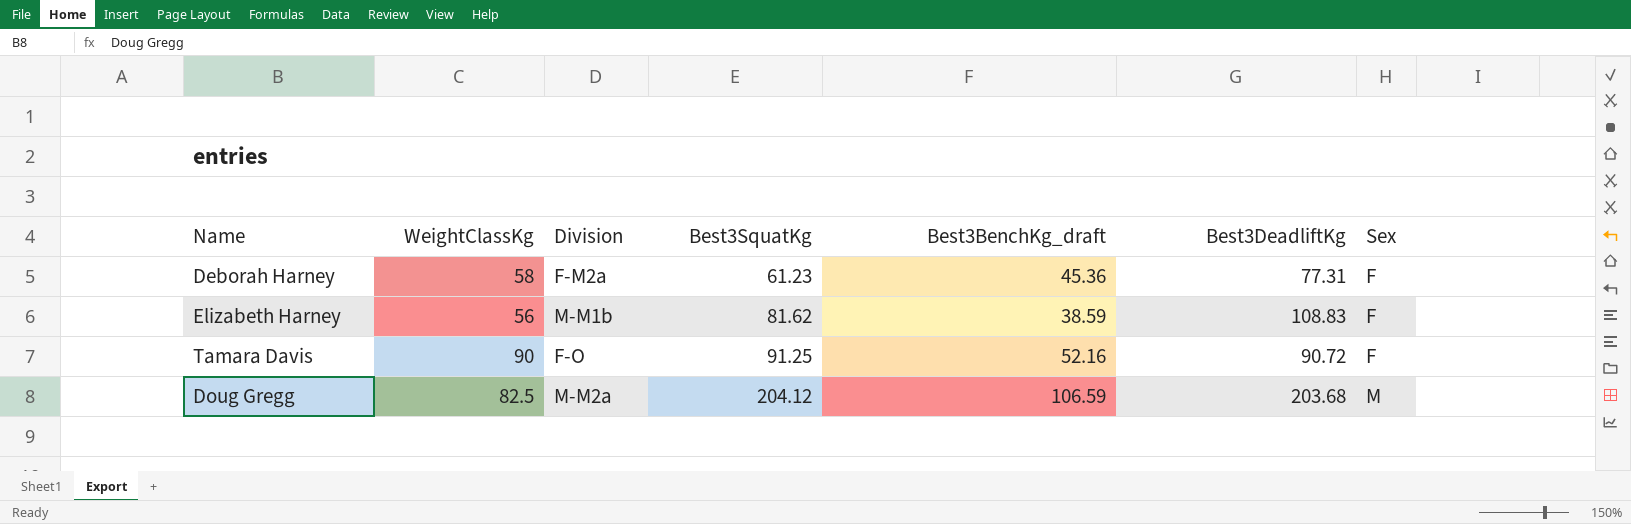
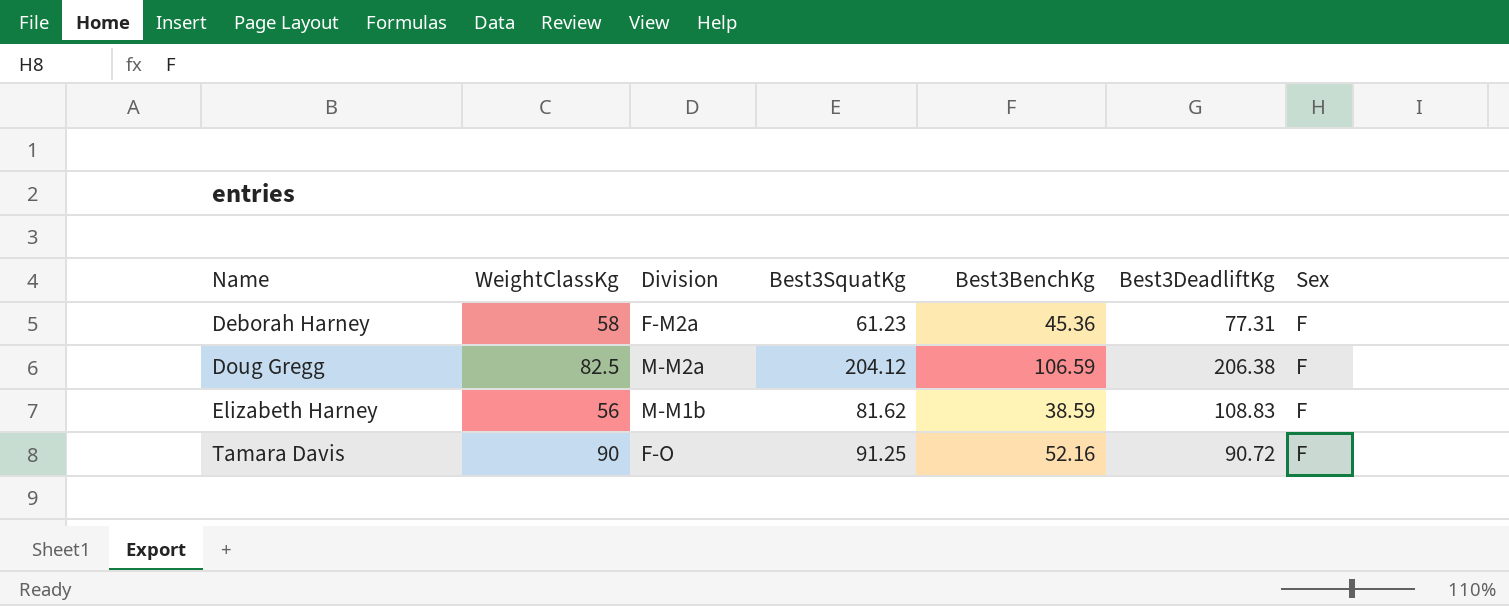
row order: Best3SquatKg ascending -> Name ascending
column name: Best3BenchKg_draft -> Best3BenchKg
Doug Gregg | Best3DeadliftKg: 203.68 -> 206.38
Doug Gregg | Sex: M -> F

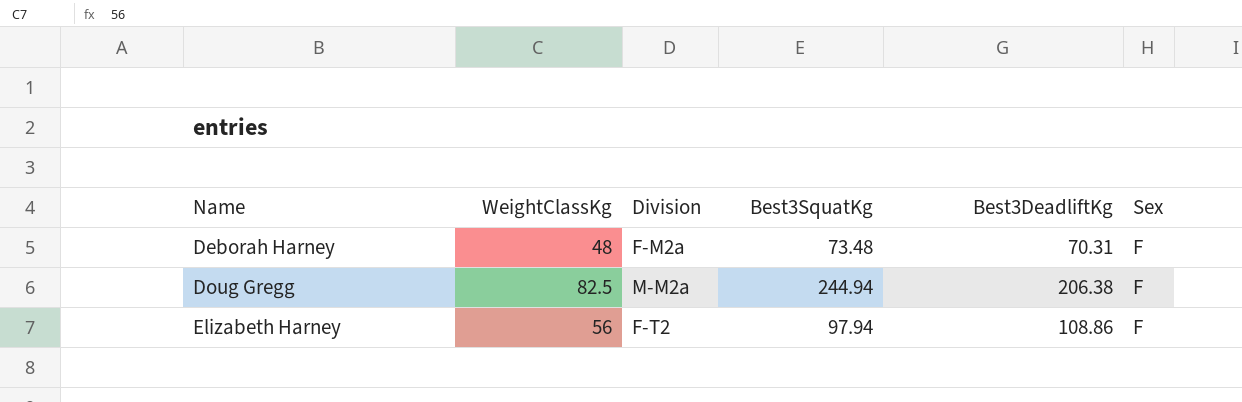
column Best3BenchKg | position: 5 -> none
row Tamara Davis: 90 | F-O | 91.25 | 52.16 | 90.72 | F -> none
Deborah Harney | WeightClassKg: 58 -> 48
Deborah Harney | Best3SquatKg: 61.23 -> 73.48
Deborah Harney | Best3DeadliftKg: 77.31 -> 70.31
Doug Gregg | Best3SquatKg: 204.12 -> 244.94
Elizabeth Harney | Division: M-M1b -> F-T2
Elizabeth Harney | Best3SquatKg: 81.62 -> 97.94
Elizabeth Harney | Best3DeadliftKg: 108.83 -> 108.86

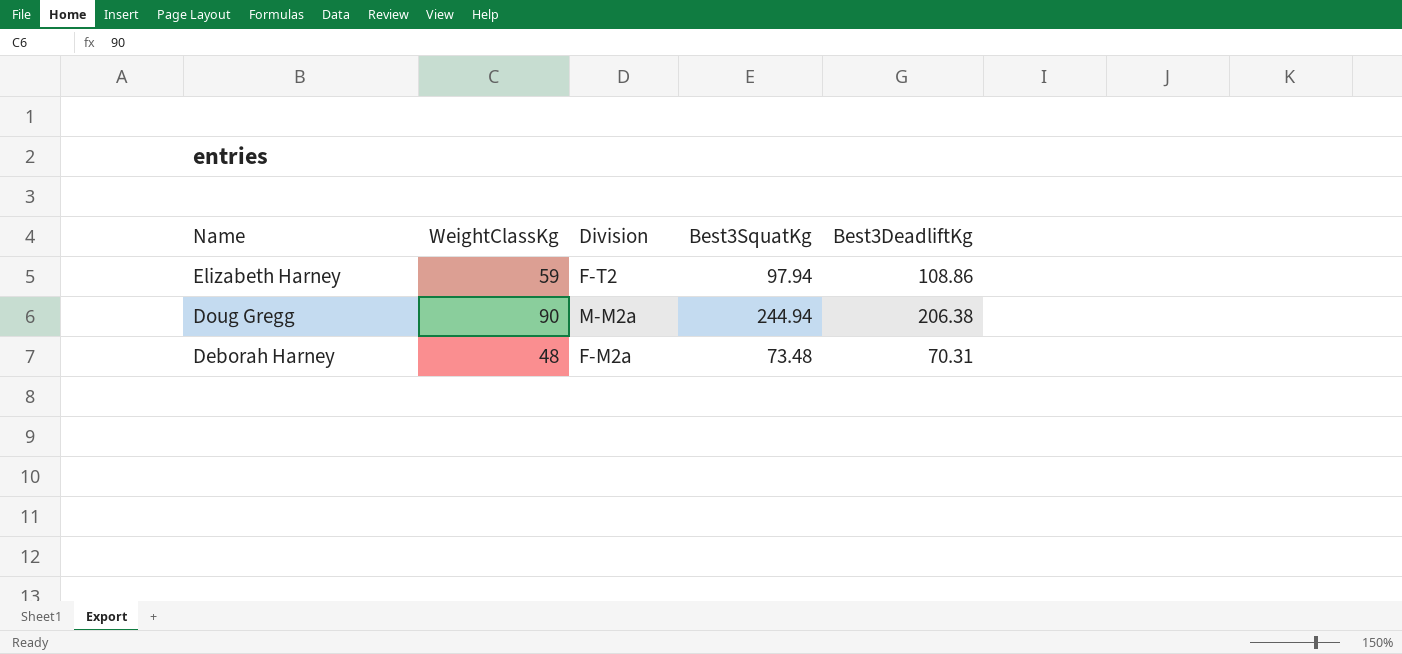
row order: Name ascending -> Name descending
column Sex | position: 6 -> none
Elizabeth Harney | WeightClassKg: 56 -> 59
Doug Gregg | WeightClassKg: 82.5 -> 90

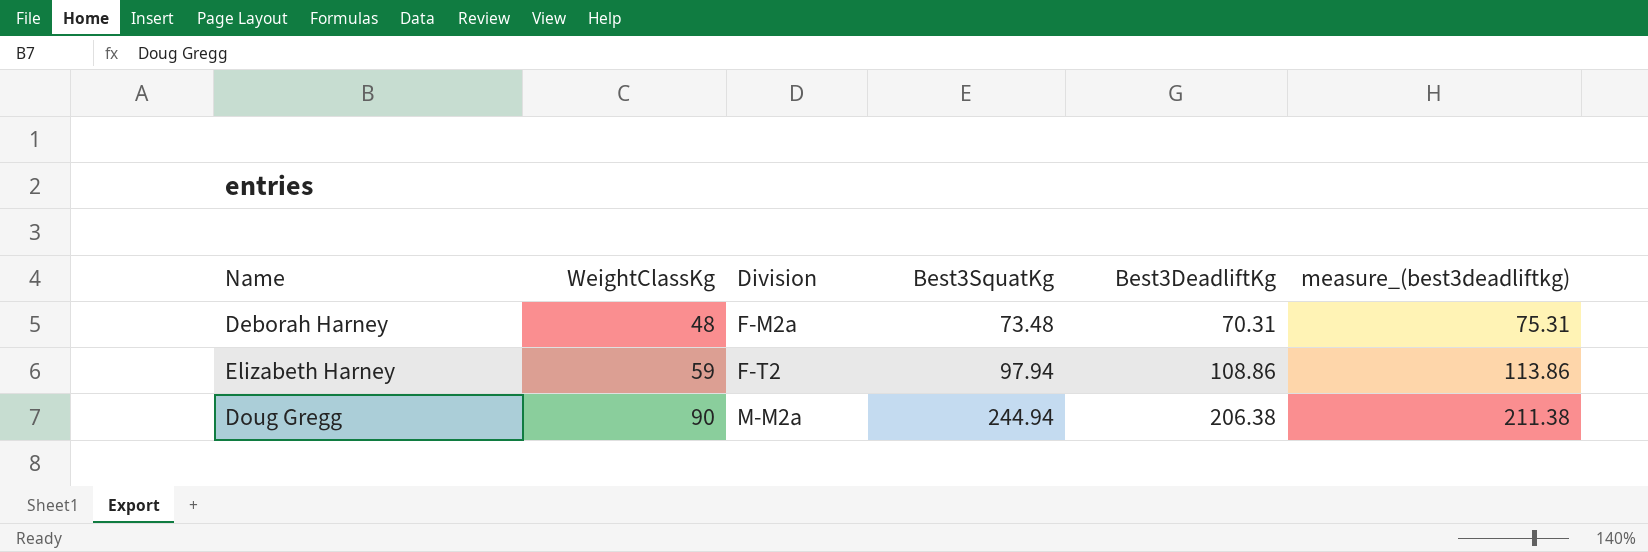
row order: Name descending -> WeightClassKg ascending
column measure_(best3deadliftkg) | formula: none -> [Best3DeadliftKg] + 5

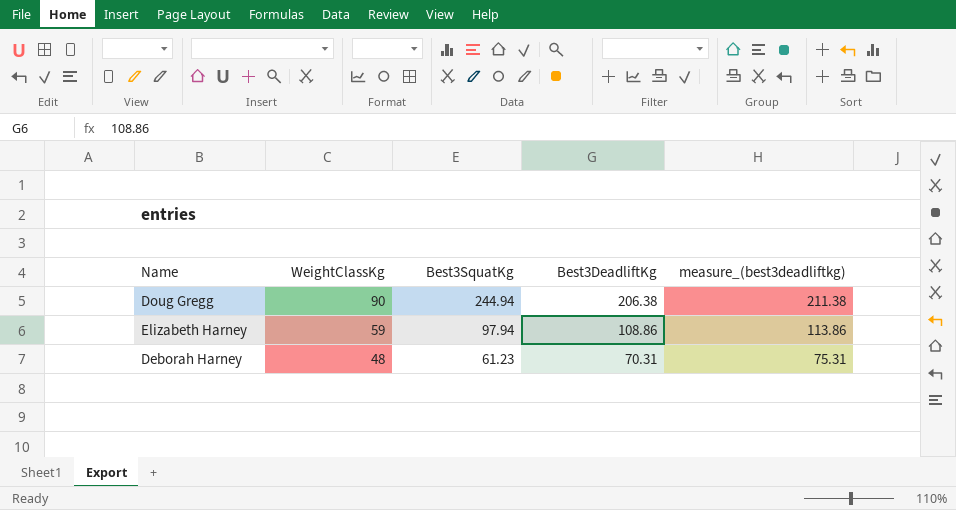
row order: WeightClassKg ascending -> WeightClassKg descending
column Division | position: 3 -> none
Deborah Harney | Best3SquatKg: 73.48 -> 61.23

